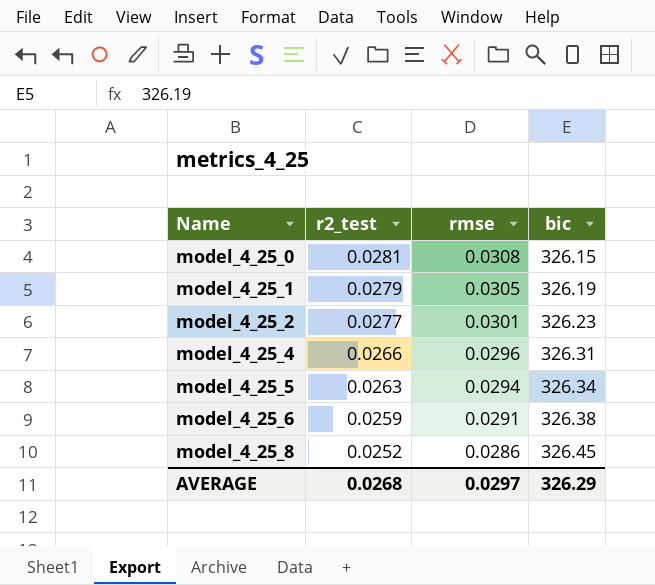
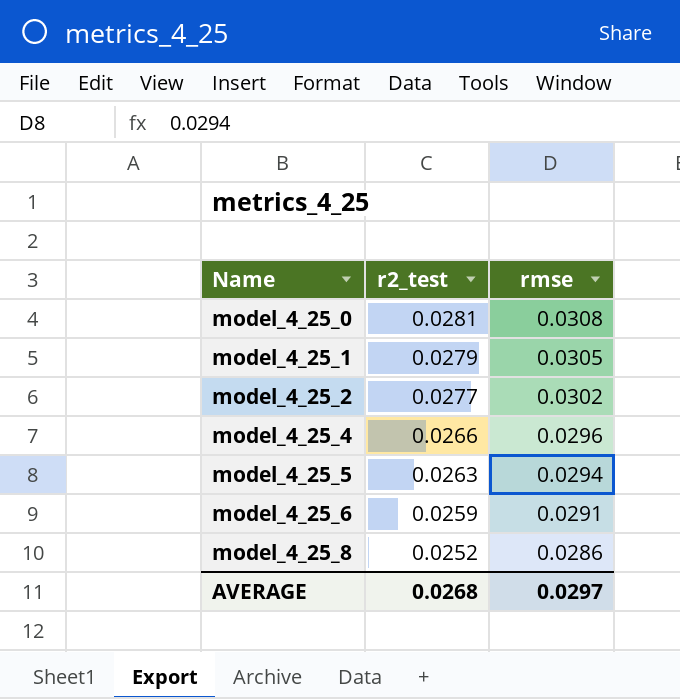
column bic | position: 4 -> none
model_4_25_2 | rmse: 0.0301 -> 0.0302

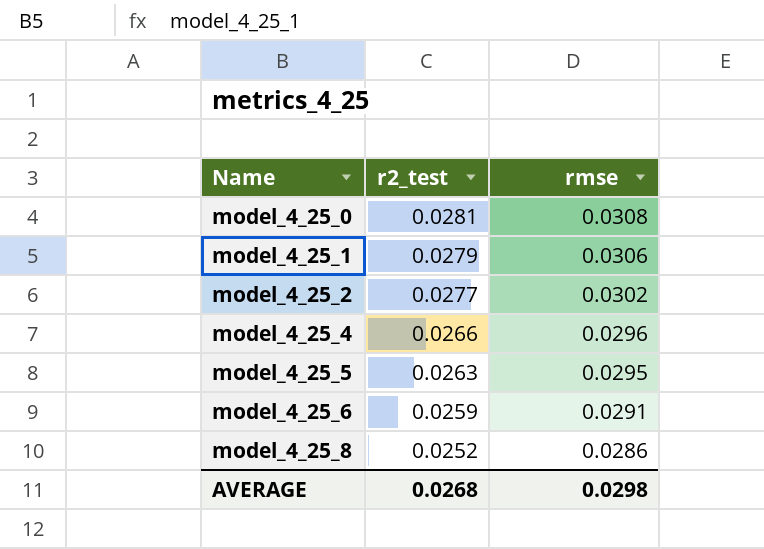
model_4_25_1 | rmse: 0.0305 -> 0.0306
model_4_25_5 | rmse: 0.0294 -> 0.0295
AVERAGE | rmse: 0.0297 -> 0.0298

